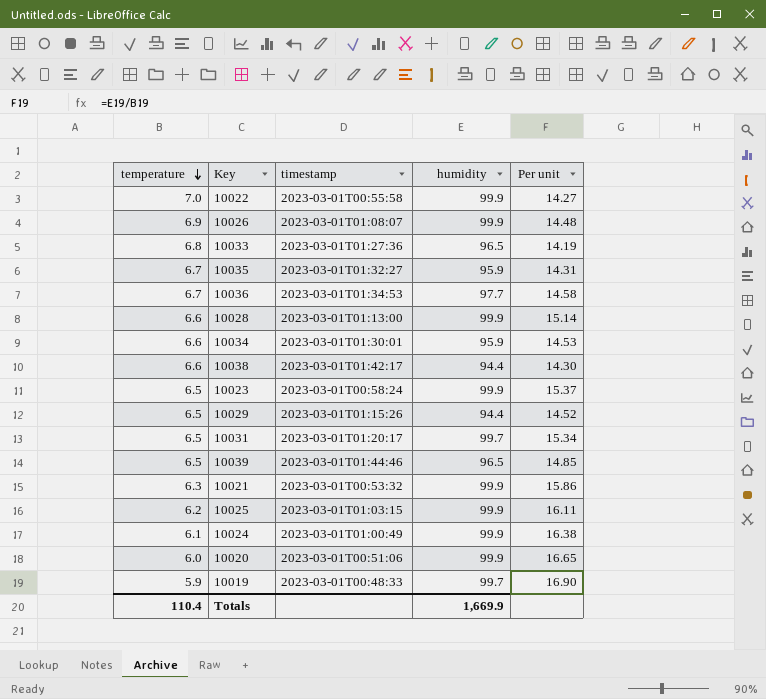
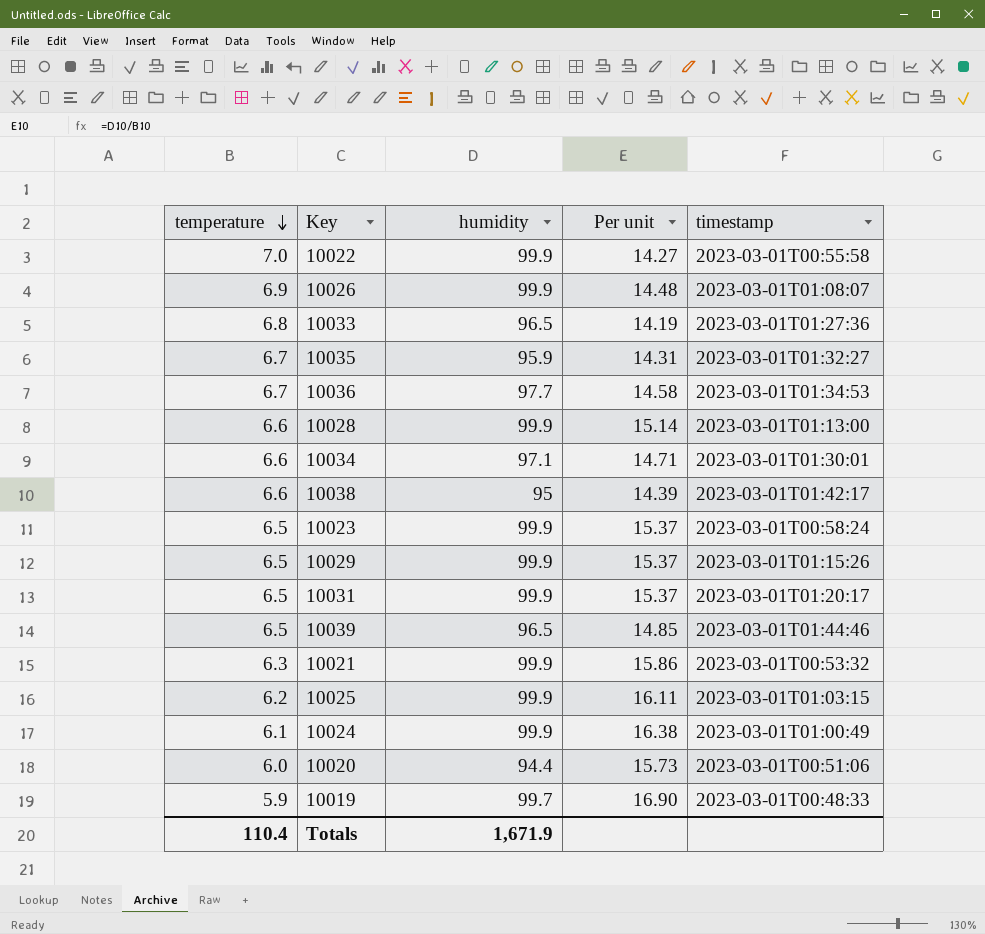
column timestamp | position: 3 -> 5
10034 | humidity: 95.9 -> 97.1
10034 | Per unit: 14.53 -> 14.71
10038 | humidity: 94.4 -> 95
10038 | Per unit: 14.30 -> 14.39
10029 | humidity: 94.4 -> 99.9
10029 | Per unit: 14.52 -> 15.37
10031 | humidity: 99.7 -> 99.9
10031 | Per unit: 15.34 -> 15.37
10020 | humidity: 99.9 -> 94.4
10020 | Per unit: 16.65 -> 15.73
Totals | humidity: 1,669.9 -> 1,671.9

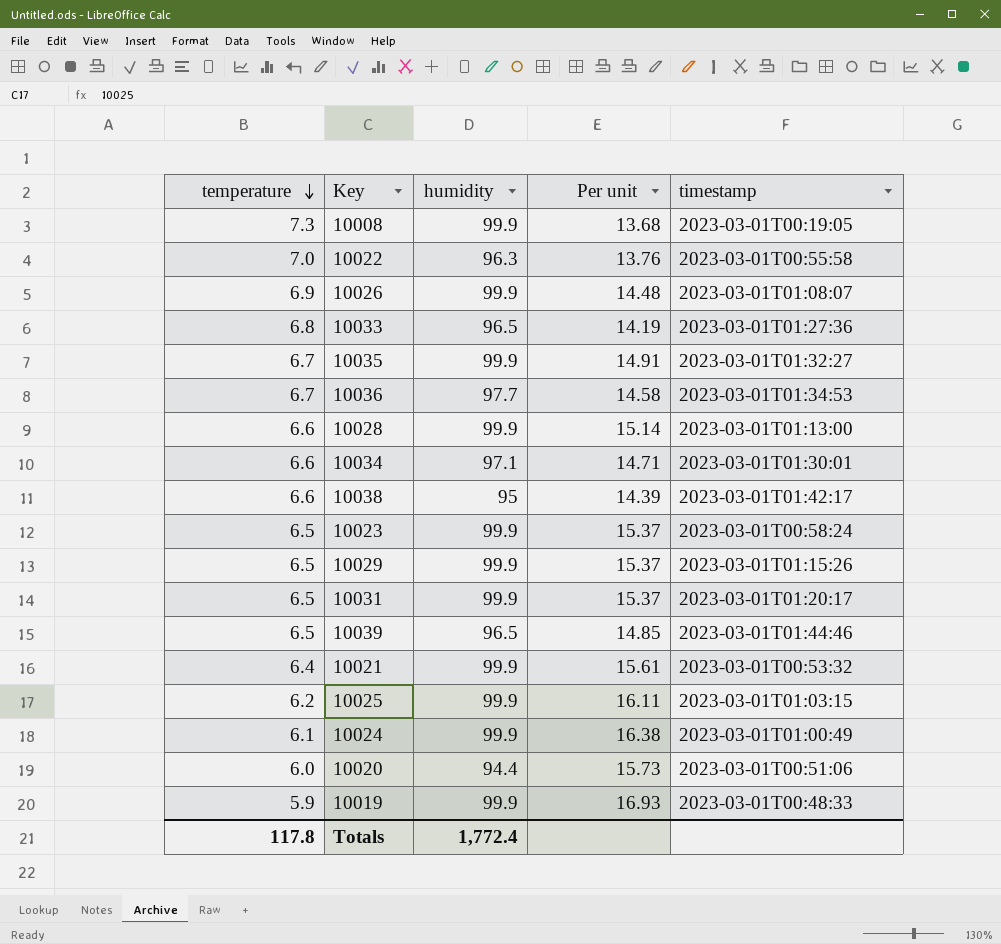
row 10008: none -> 7.3 | 99.9 | 13.68 | 2023-03-01T00:19:05
10022 | humidity: 99.9 -> 96.3
10022 | Per unit: 14.27 -> 13.76
10035 | humidity: 95.9 -> 99.9
10035 | Per unit: 14.31 -> 14.91
10021 | temperature: 6.3 -> 6.4
10021 | Per unit: 15.86 -> 15.61
10019 | humidity: 99.7 -> 99.9
10019 | Per unit: 16.90 -> 16.93
Totals | temperature: 110.4 -> 117.8
Totals | humidity: 1,671.9 -> 1,772.4

